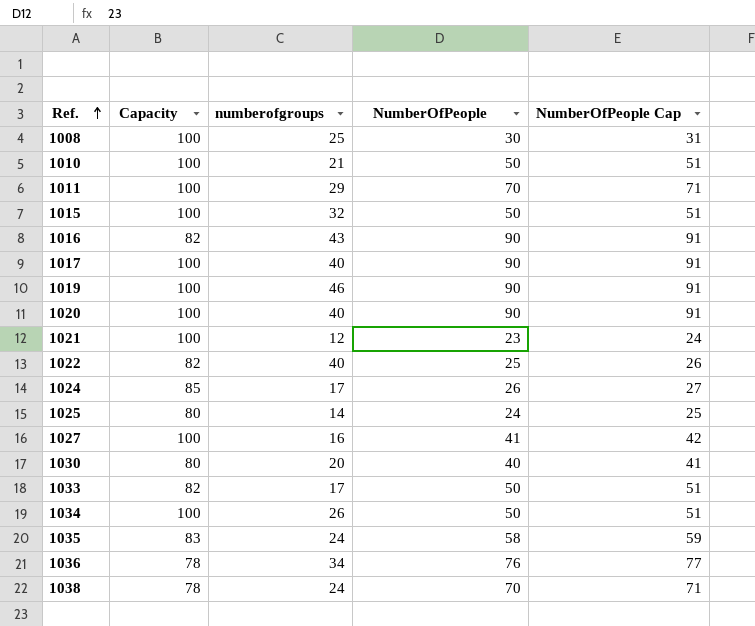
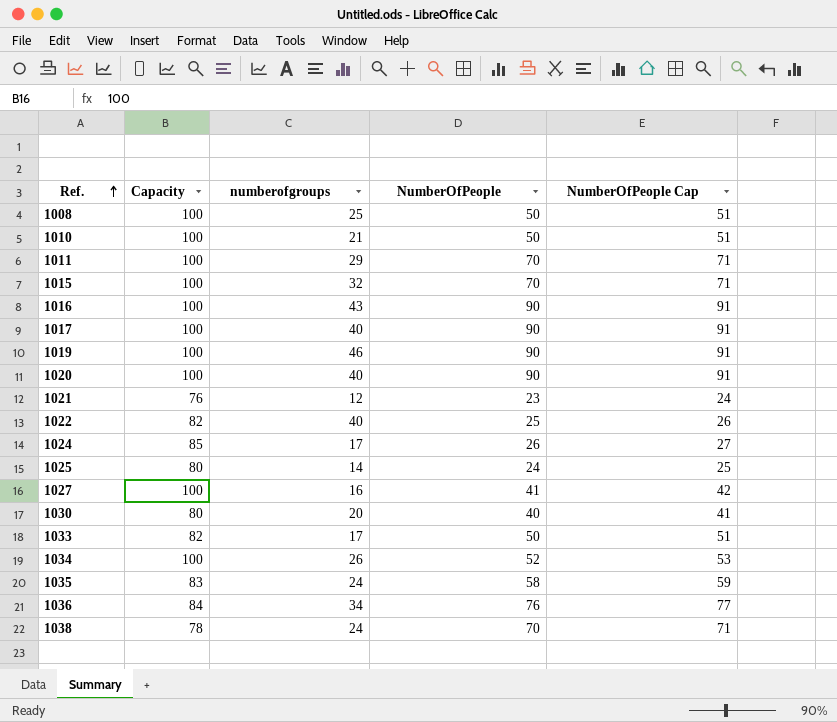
1008 | NumberOfPeople: 30 -> 50
1008 | NumberOfPeople Cap: 31 -> 51
1015 | NumberOfPeople: 50 -> 70
1015 | NumberOfPeople Cap: 51 -> 71
1016 | Capacity: 82 -> 100
1021 | Capacity: 100 -> 76
1034 | NumberOfPeople: 50 -> 52
1034 | NumberOfPeople Cap: 51 -> 53
1036 | Capacity: 78 -> 84

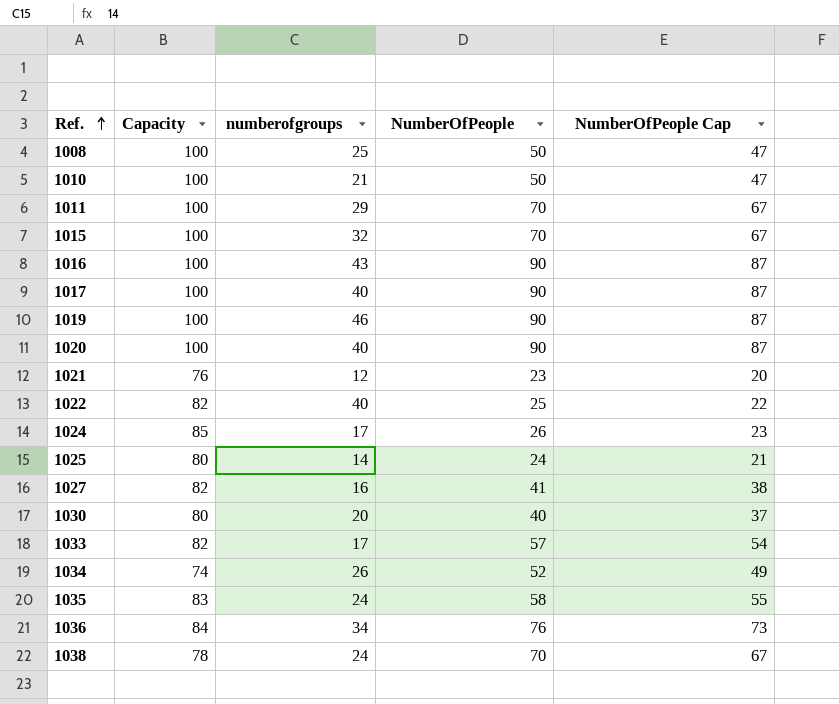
column NumberOfPeople Cap | formula: [NumberOfPeople] + 1 -> [NumberOfPeople] - 3
1027 | Capacity: 100 -> 82
1033 | NumberOfPeople: 50 -> 57
1034 | Capacity: 100 -> 74

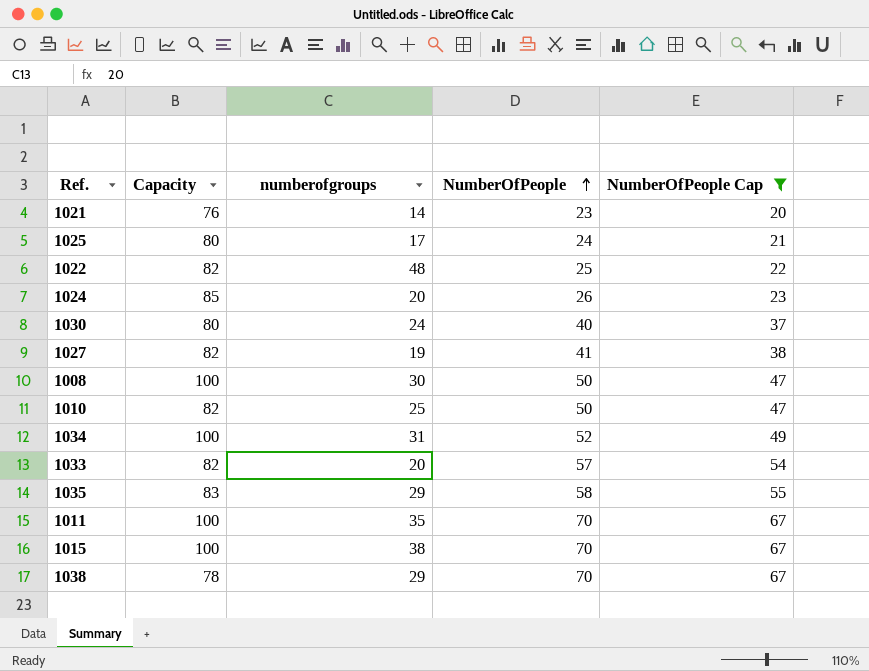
filter: none -> NumberOfPeople Cap <= 67
row order: Ref. ascending -> NumberOfPeople ascending
1021 | numberofgroups: 12 -> 14
1025 | numberofgroups: 14 -> 17
1022 | numberofgroups: 40 -> 48
1024 | numberofgroups: 17 -> 20
1030 | numberofgroups: 20 -> 24
1027 | numberofgroups: 16 -> 19
1008 | numberofgroups: 25 -> 30
1010 | Capacity: 100 -> 82
1010 | numberofgroups: 21 -> 25
1034 | Capacity: 74 -> 100
1034 | numberofgroups: 26 -> 31
1033 | numberofgroups: 17 -> 20
1035 | numberofgroups: 24 -> 29
1011 | numberofgroups: 29 -> 35
1015 | numberofgroups: 32 -> 38
1038 | numberofgroups: 24 -> 29

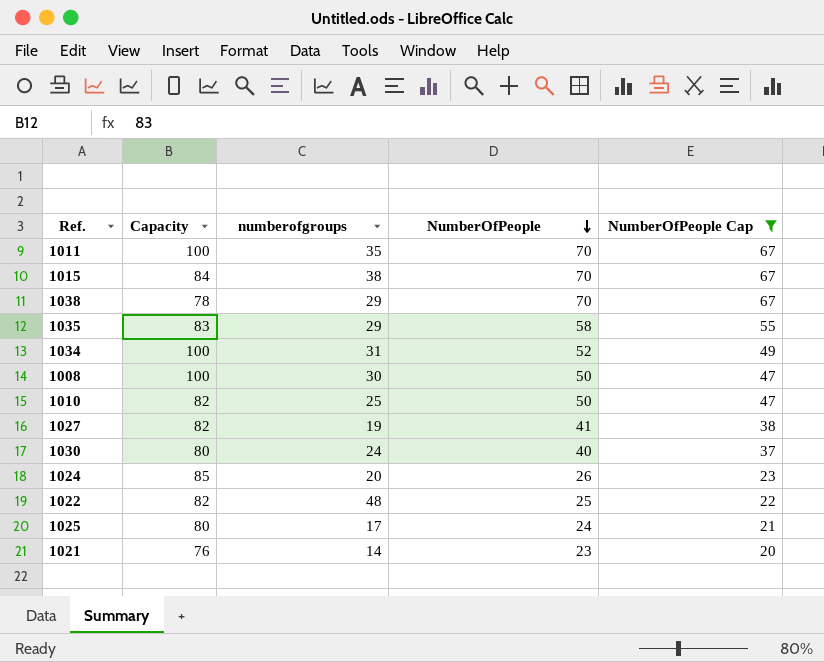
row order: NumberOfPeople ascending -> NumberOfPeople descending
row 1033: 82 | 20 | 57 | 54 -> none
1015 | Capacity: 100 -> 84

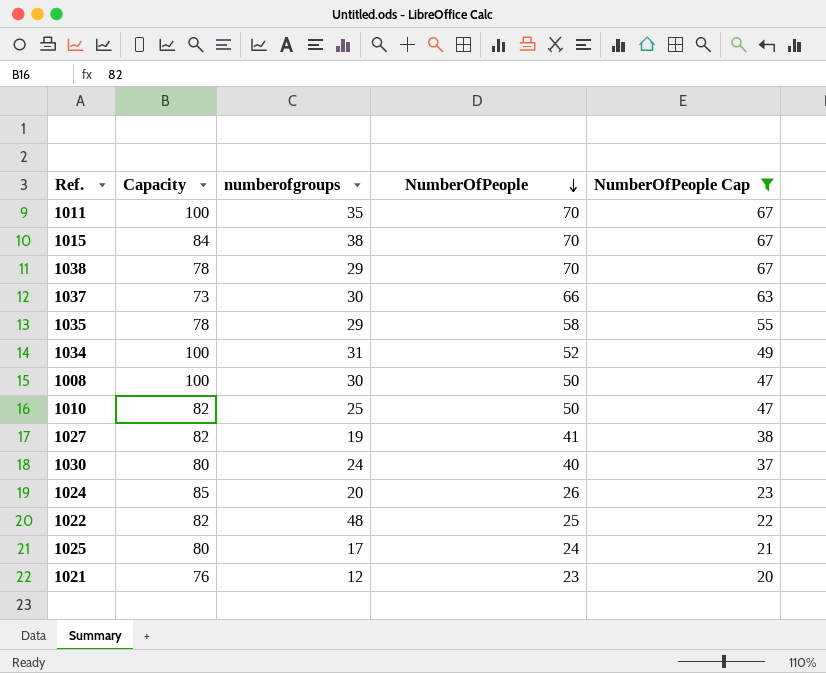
row 1037: none -> 73 | 30 | 66 | 63
1035 | Capacity: 83 -> 78
1021 | numberofgroups: 14 -> 12

